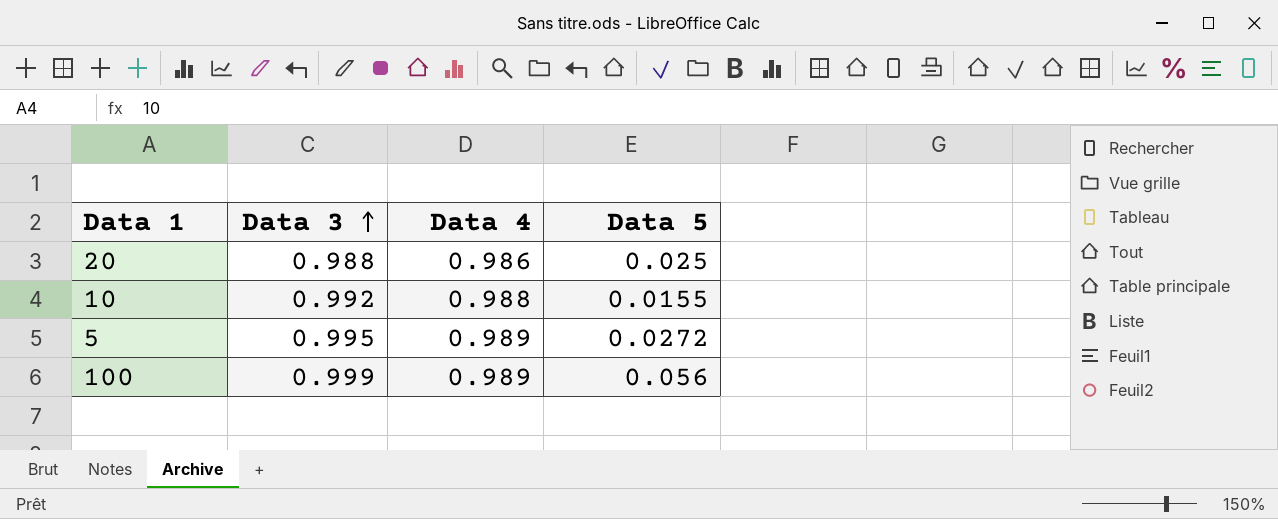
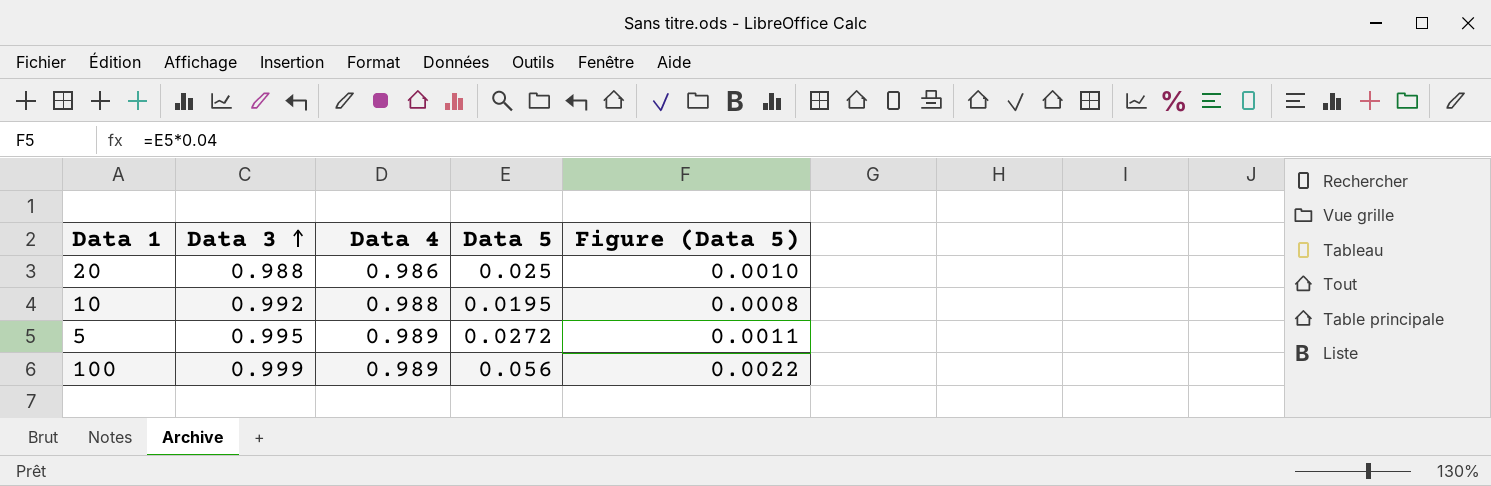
column Figure (Data 5) | formula: none -> [Data 5] * 0.04
10 | Data 5: 0.0155 -> 0.0195

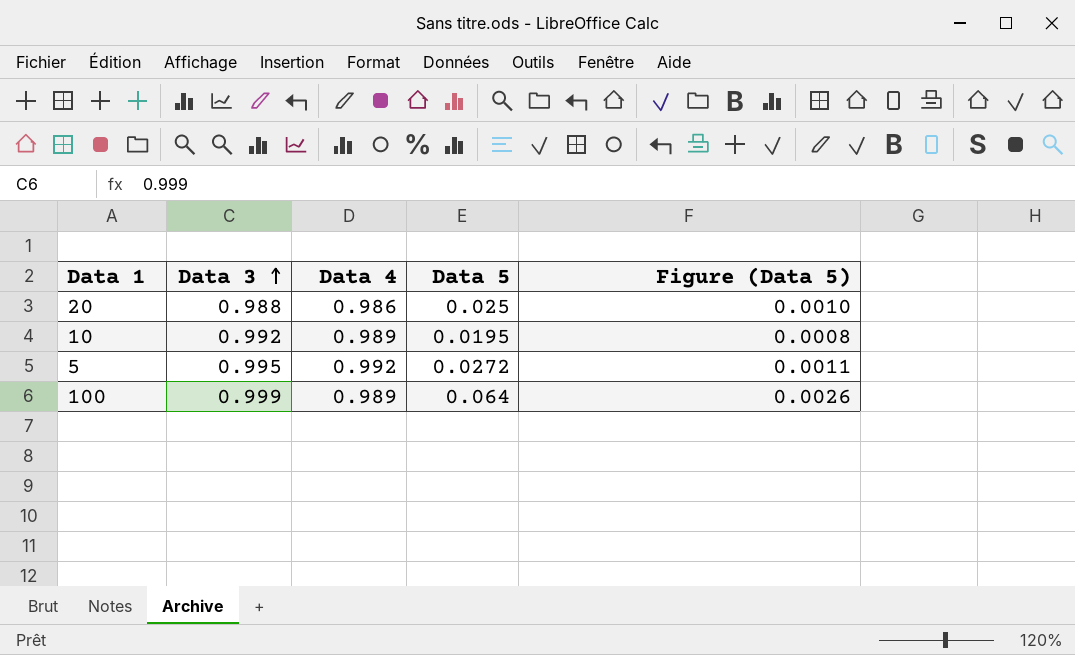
10 | Data 4: 0.988 -> 0.989
5 | Data 4: 0.989 -> 0.992
100 | Data 5: 0.056 -> 0.064
100 | Figure (Data 5): 0.0022 -> 0.0026

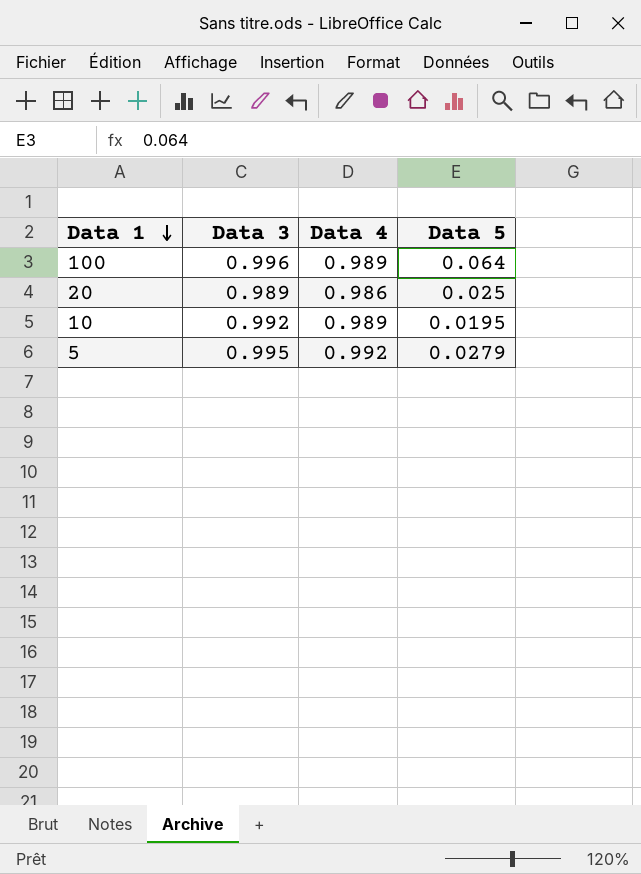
row order: Data 3 ascending -> Data 1 descending
column Figure (Data 5) | formula: [Data 5] * 0.04 -> none
100 | Data 3: 0.999 -> 0.996
20 | Data 3: 0.988 -> 0.989
5 | Data 5: 0.0272 -> 0.0279

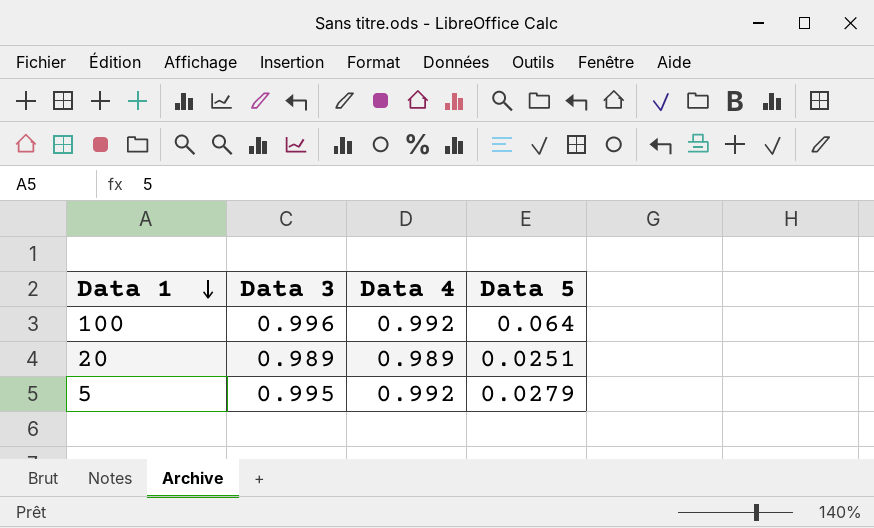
row 10: 0.992 | 0.989 | 0.0195 -> none
100 | Data 4: 0.989 -> 0.992
20 | Data 4: 0.986 -> 0.989
20 | Data 5: 0.025 -> 0.0251

